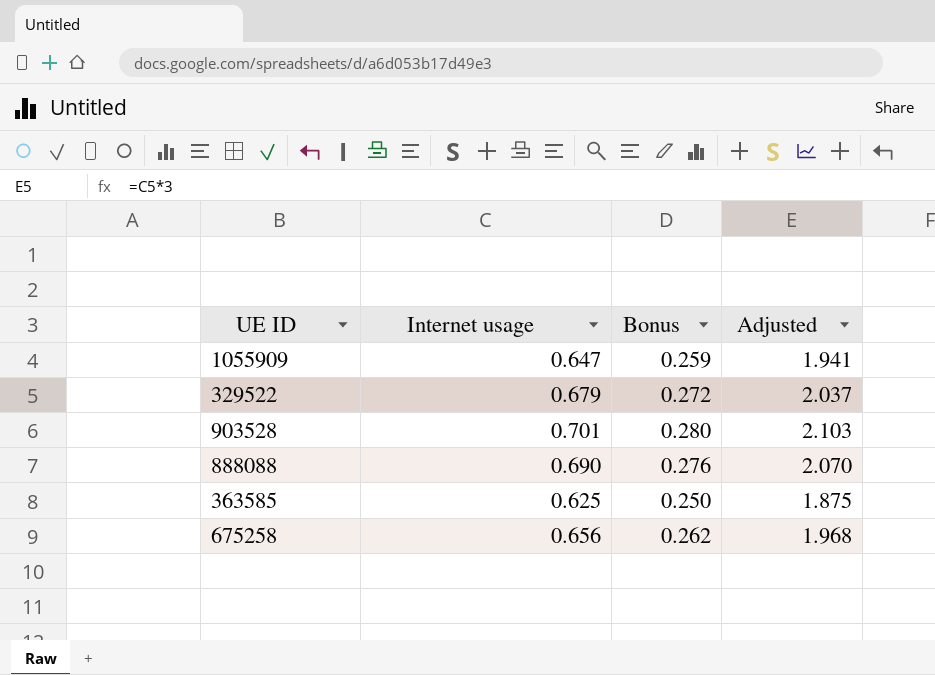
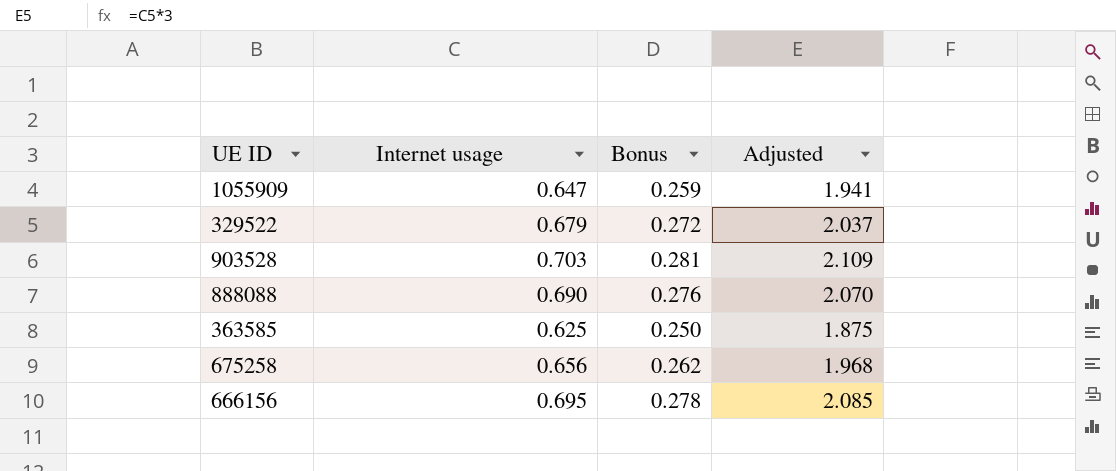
903528 | Internet usage: 0.701 -> 0.703
903528 | Bonus: 0.280 -> 0.281
903528 | Adjusted: 2.103 -> 2.109
row 666156: none -> 0.695 | 0.278 | 2.085

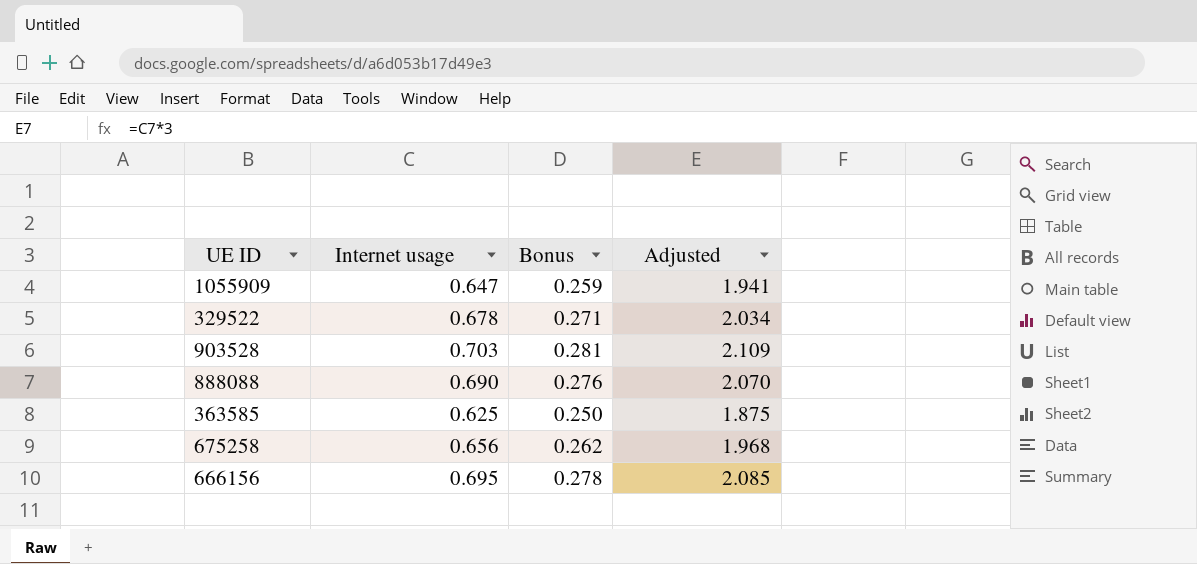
329522 | Internet usage: 0.679 -> 0.678
329522 | Bonus: 0.272 -> 0.271
329522 | Adjusted: 2.037 -> 2.034

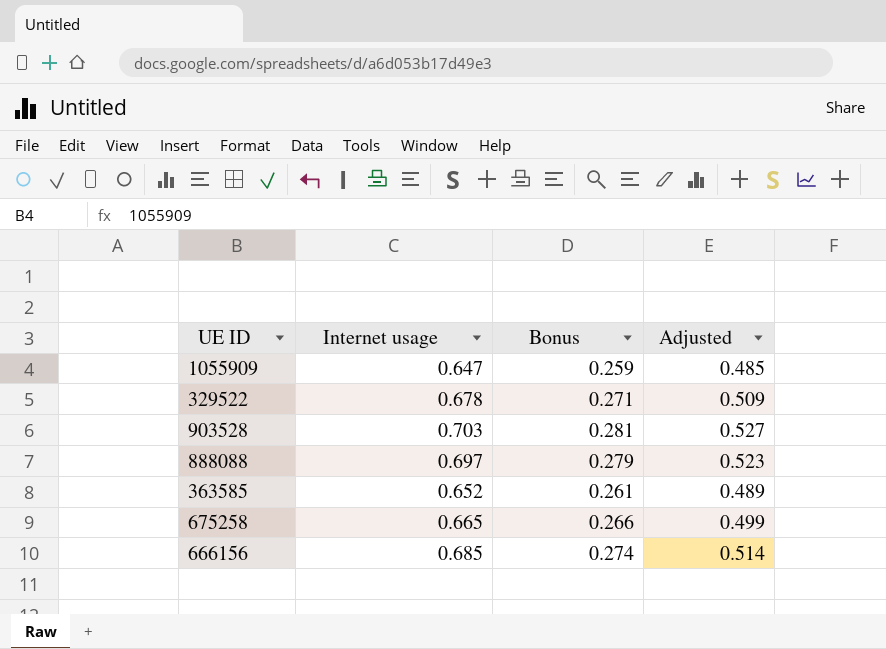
column Adjusted | formula: [Internet usage] * 3 -> [Internet usage] * 0.75
888088 | Internet usage: 0.690 -> 0.697
888088 | Bonus: 0.276 -> 0.279
363585 | Internet usage: 0.625 -> 0.652
363585 | Bonus: 0.250 -> 0.261
675258 | Internet usage: 0.656 -> 0.665
675258 | Bonus: 0.262 -> 0.266
666156 | Internet usage: 0.695 -> 0.685
666156 | Bonus: 0.278 -> 0.274

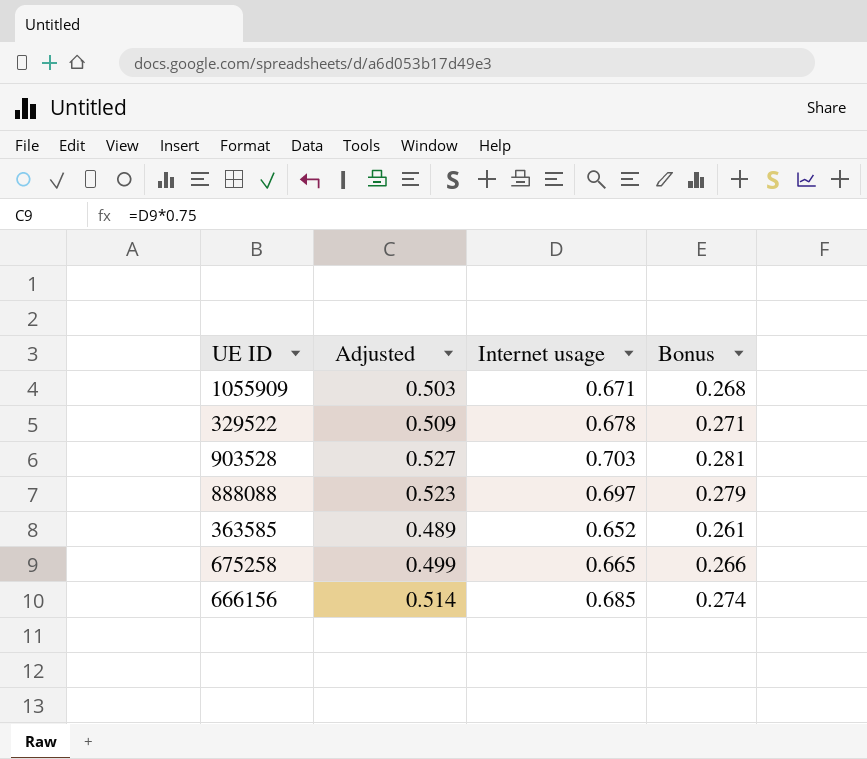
column Adjusted | position: 4 -> 2
1055909 | Adjusted: 0.485 -> 0.503
1055909 | Internet usage: 0.647 -> 0.671
1055909 | Bonus: 0.259 -> 0.268

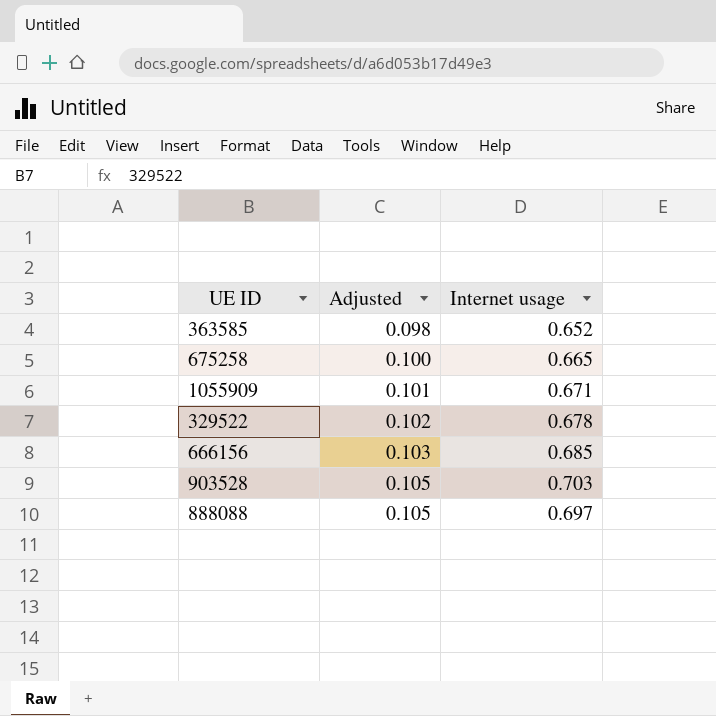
row order: none -> Adjusted ascending
column Bonus | formula: [Internet usage] * 0.4 -> none
column Adjusted | formula: [Internet usage] * 0.75 -> [Internet usage] * 0.15

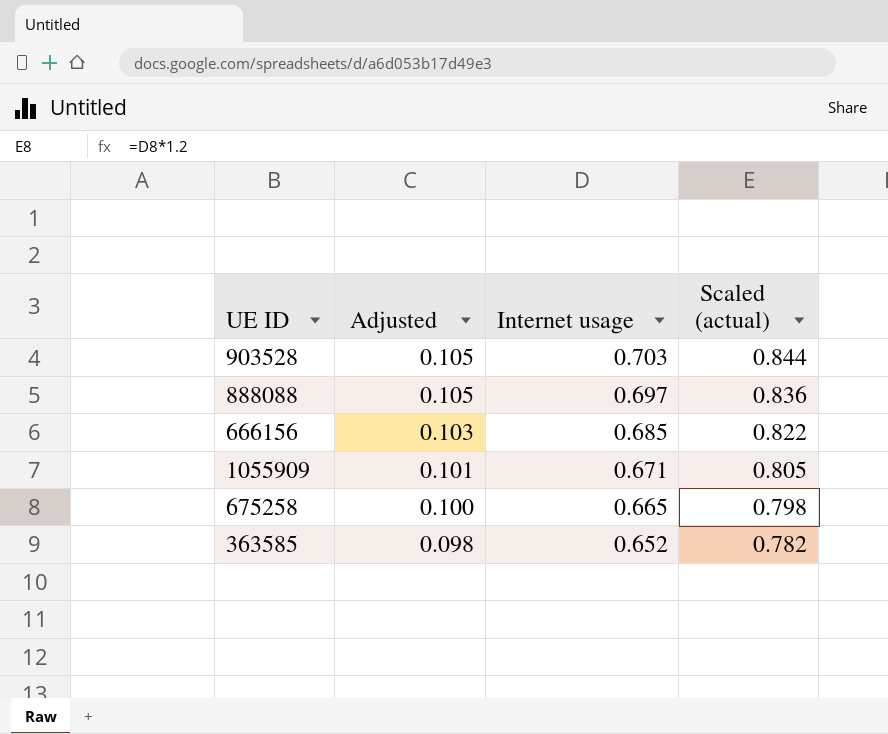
row order: Adjusted ascending -> Adjusted descending
column Scaled (actual) | formula: none -> [Internet usage] * 1.2
row 329522: 0.102 | 0.678 -> none

